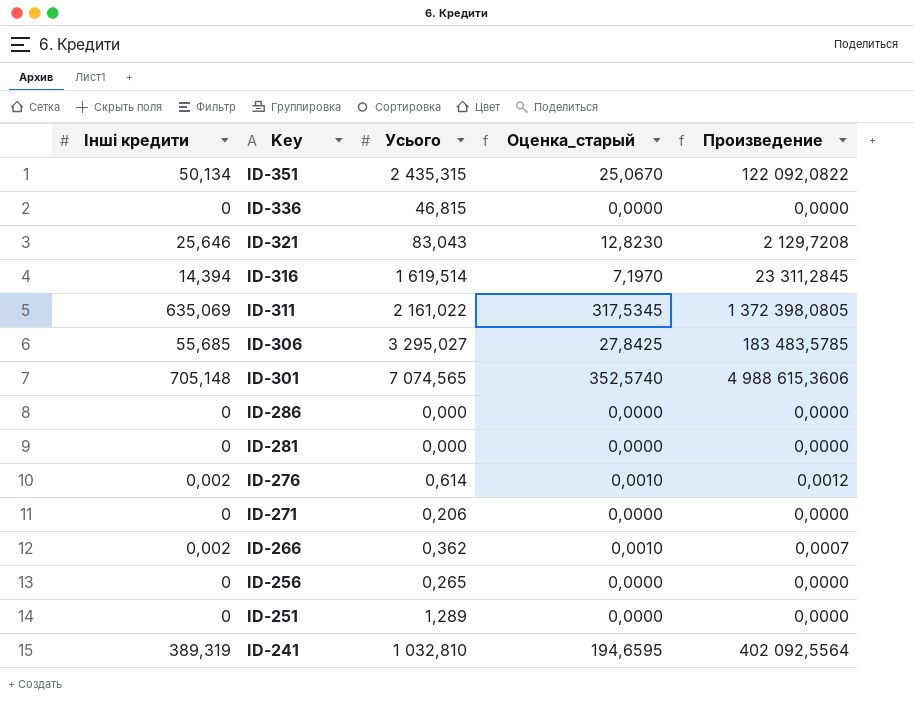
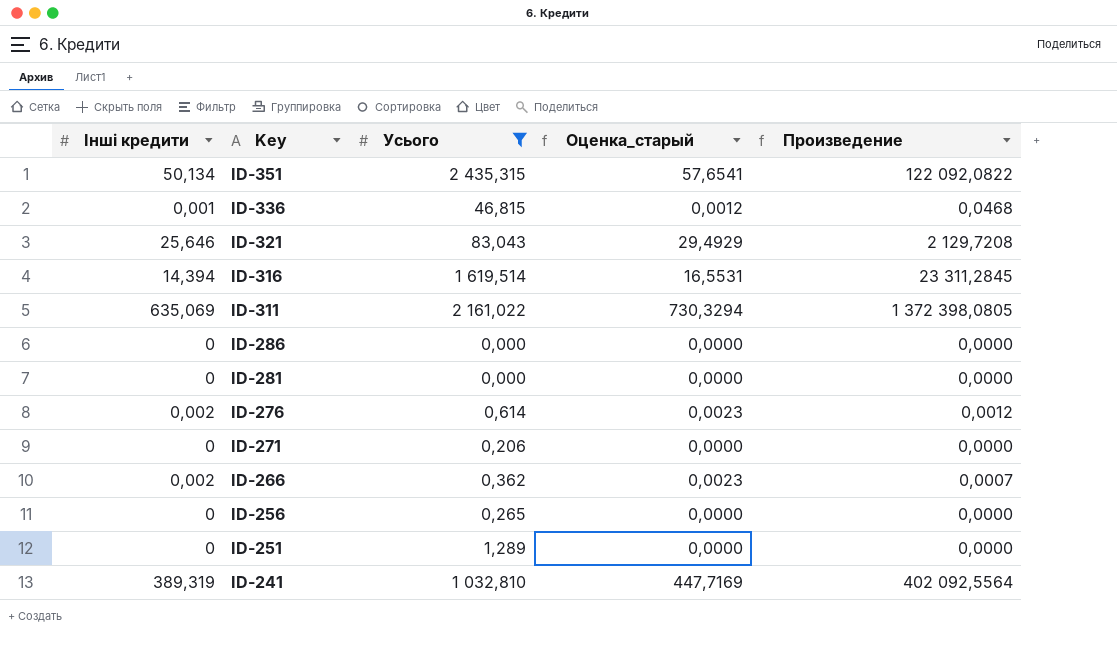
filter: none -> Усього <= 2 435,315
column Оценка_старый | formula: [Інші кредити] * 0,5 -> [Інші кредити] * 1,15
ID-336 | Інші кредити: 0 -> 0,001
ID-336 | Произведение: 0,0000 -> 0,0468

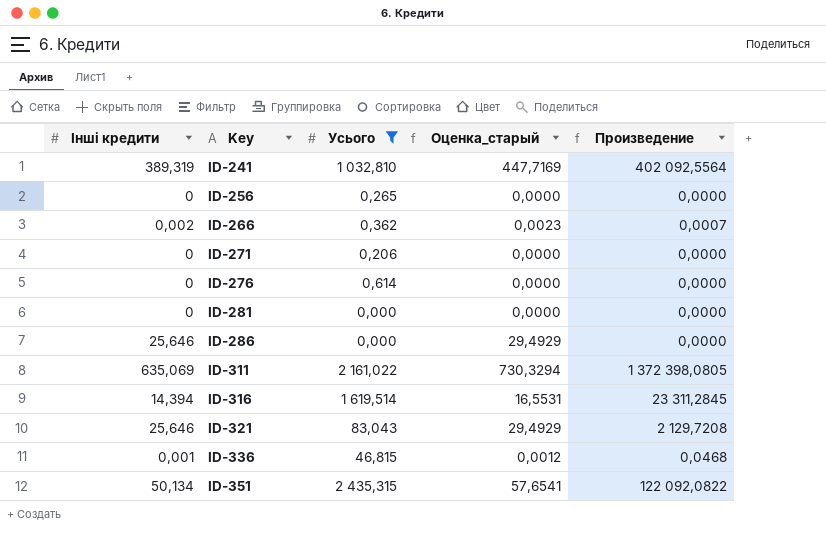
row order: Key descending -> Key ascending
row ID-251: 0 | 1,289 | 0,0000 | 0,0000 -> none
ID-276 | Інші кредити: 0,002 -> 0
ID-276 | Оценка_старый: 0,0023 -> 0,0000
ID-276 | Произведение: 0,0012 -> 0,0000
ID-286 | Інші кредити: 0 -> 25,646
ID-286 | Оценка_старый: 0,0000 -> 29,4929

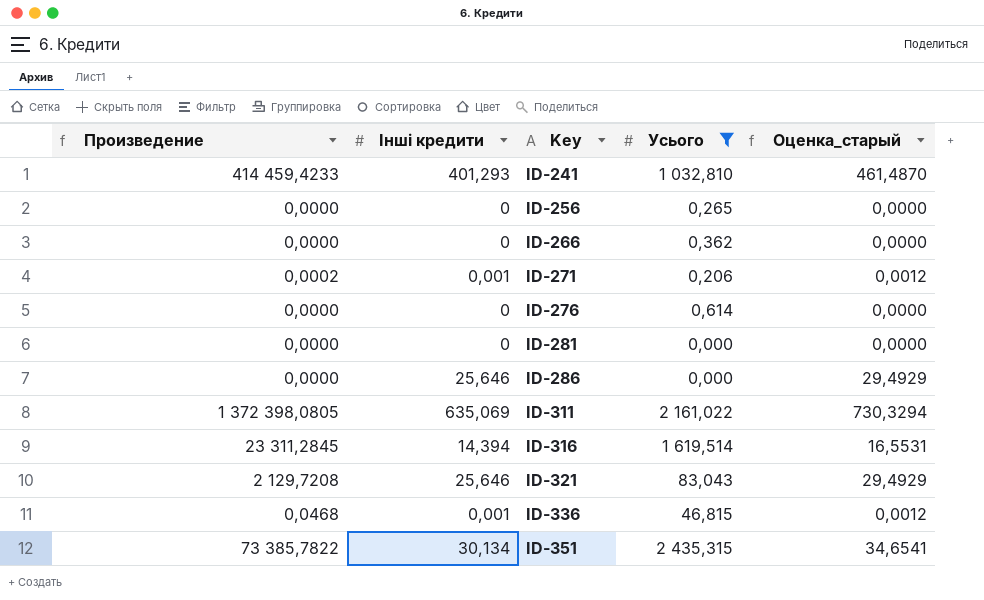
column Произведение | position: 5 -> 1
ID-241 | Произведение: 402 092,5564 -> 414 459,4233
ID-241 | Інші кредити: 389,319 -> 401,293
ID-241 | Оценка_старый: 447,7169 -> 461,4870
ID-266 | Произведение: 0,0007 -> 0,0000
ID-266 | Інші кредити: 0,002 -> 0
ID-266 | Оценка_старый: 0,0023 -> 0,0000
ID-271 | Произведение: 0,0000 -> 0,0002
ID-271 | Інші кредити: 0 -> 0,001
ID-271 | Оценка_старый: 0,0000 -> 0,0012
ID-351 | Произведение: 122 092,0822 -> 73 385,7822
ID-351 | Інші кредити: 50,134 -> 30,134
ID-351 | Оценка_старый: 57,6541 -> 34,6541

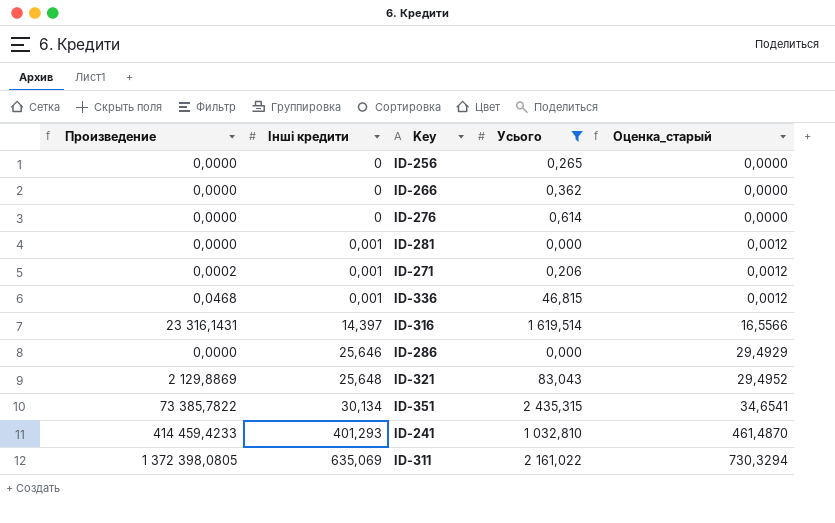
row order: Key ascending -> Інші кредити ascending
ID-281 | Інші кредити: 0 -> 0,001
ID-281 | Оценка_старый: 0,0000 -> 0,0012
ID-316 | Произведение: 23 311,2845 -> 23 316,1431
ID-316 | Інші кредити: 14,394 -> 14,397
ID-316 | Оценка_старый: 16,5531 -> 16,5566
ID-321 | Произведение: 2 129,7208 -> 2 129,8869
ID-321 | Інші кредити: 25,646 -> 25,648
ID-321 | Оценка_старый: 29,4929 -> 29,4952

